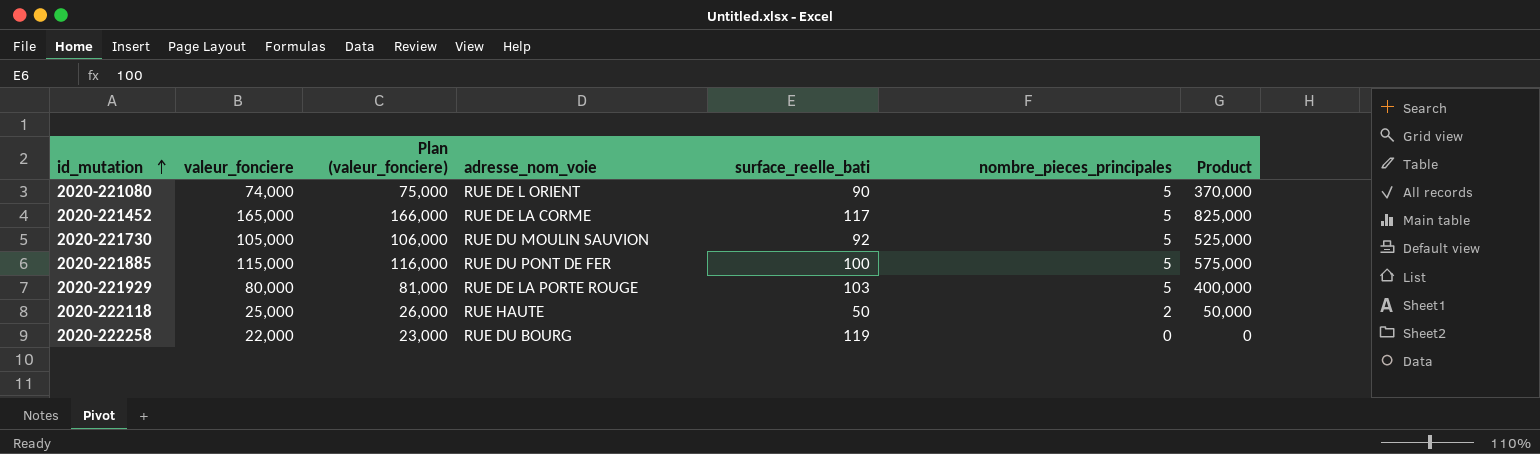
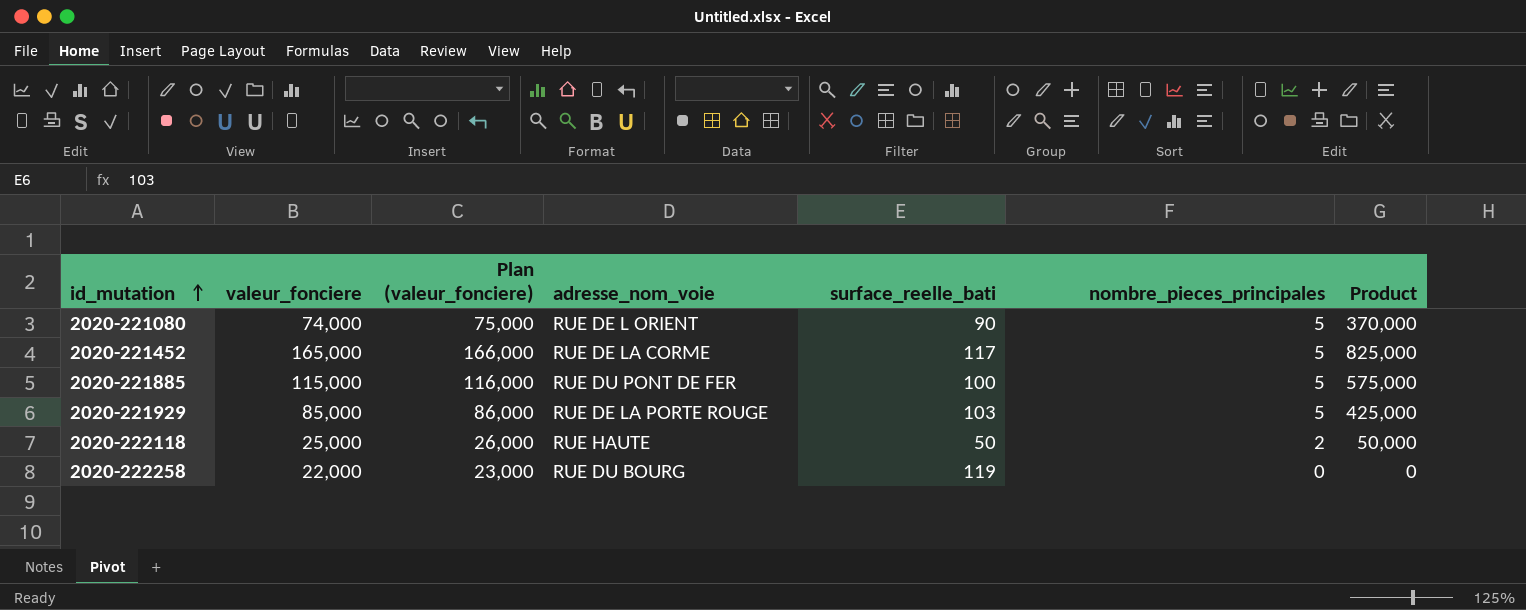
row 2020-221730: 105,000 | 106,000 | RUE DU MOULIN SAUVION | 92 | 5 | 525,000 -> none
2020-221929 | valeur_fonciere: 80,000 -> 85,000
2020-221929 | Plan (valeur_fonciere): 81,000 -> 86,000
2020-221929 | Product: 400,000 -> 425,000

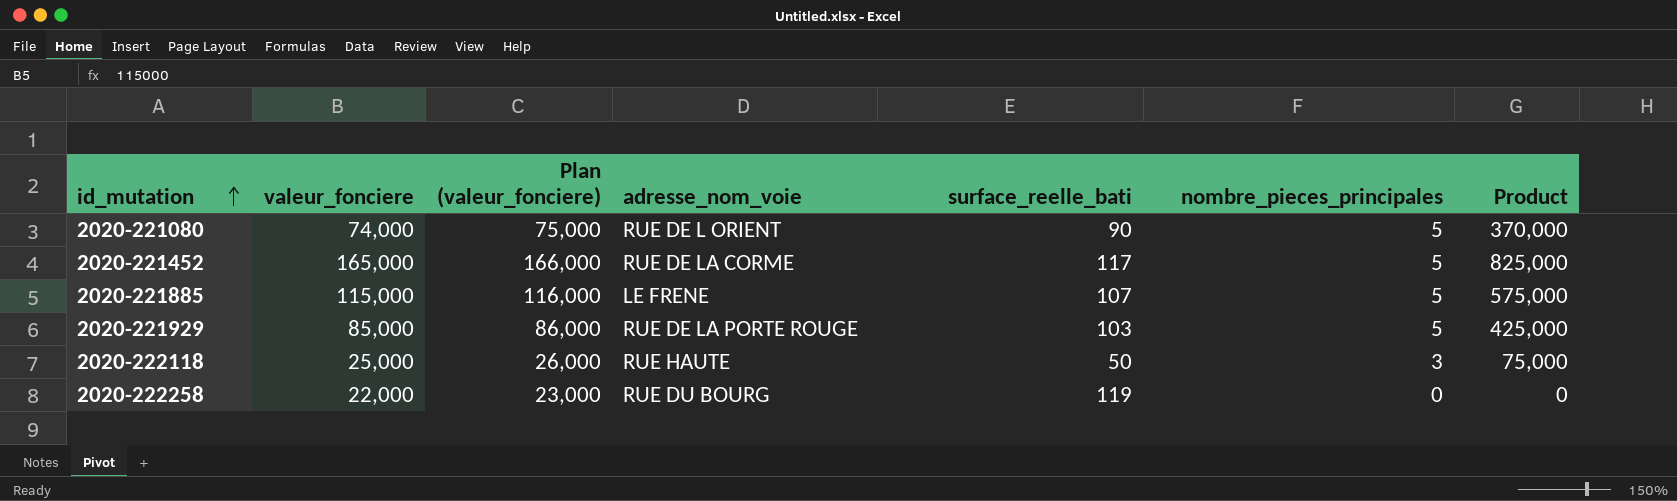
2020-221885 | adresse_nom_voie: RUE DU PONT DE FER -> LE FRENE
2020-221885 | surface_reelle_bati: 100 -> 107
2020-222118 | nombre_pieces_principales: 2 -> 3
2020-222118 | Product: 50,000 -> 75,000

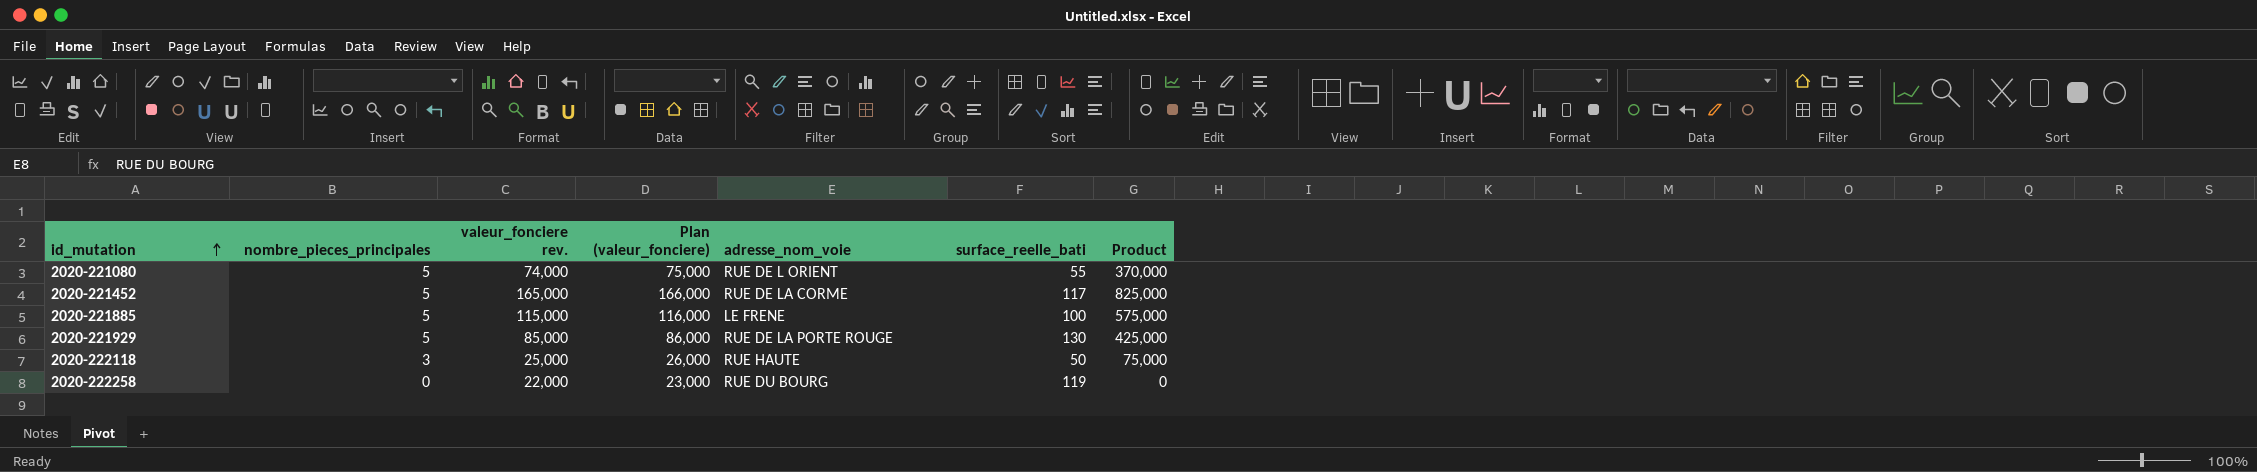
column nombre_pieces_principales | position: 6 -> 2
column name: valeur_fonciere -> valeur_fonciere rev.
2020-221080 | surface_reelle_bati: 90 -> 55
2020-221885 | surface_reelle_bati: 107 -> 100
2020-221929 | surface_reelle_bati: 103 -> 130

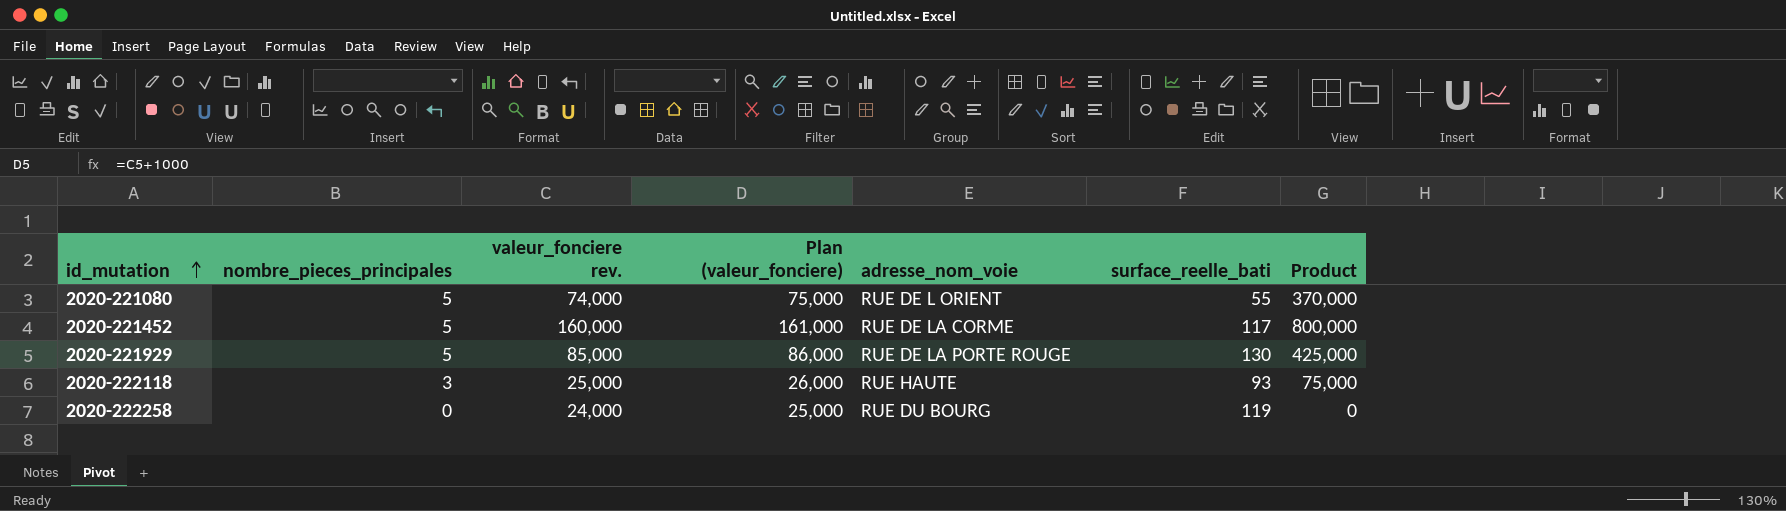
row 2020-221885: 5 | 115,000 | 116,000 | LE FRENE | 100 | 575,000 -> none
2020-221452 | valeur_fonciere rev.: 165,000 -> 160,000
2020-221452 | Plan (valeur_fonciere): 166,000 -> 161,000
2020-221452 | Product: 825,000 -> 800,000
2020-222118 | surface_reelle_bati: 50 -> 93
2020-222258 | valeur_fonciere rev.: 22,000 -> 24,000
2020-222258 | Plan (valeur_fonciere): 23,000 -> 25,000

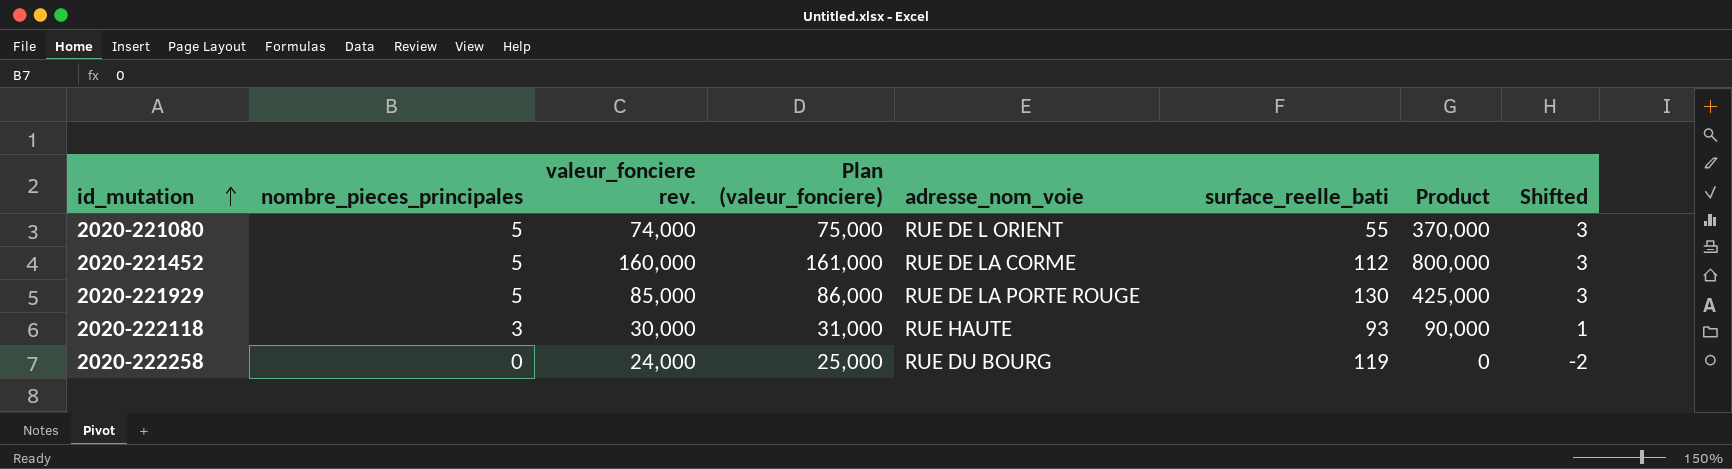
column Shifted | formula: none -> [nombre_pieces_principales] - 2
2020-221452 | surface_reelle_bati: 117 -> 112
2020-222118 | valeur_fonciere rev.: 25,000 -> 30,000
2020-222118 | Plan (valeur_fonciere): 26,000 -> 31,000
2020-222118 | Product: 75,000 -> 90,000

